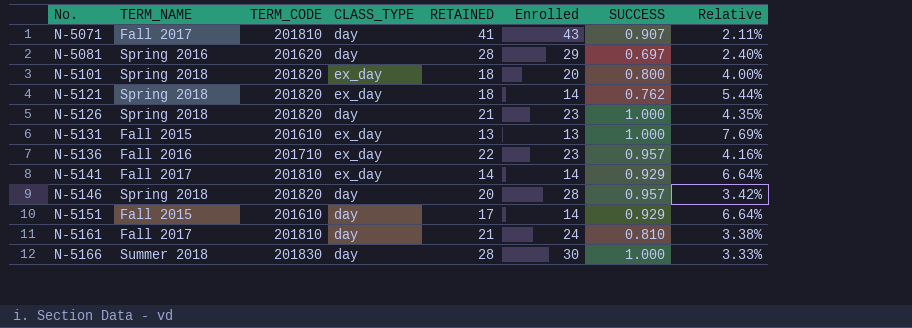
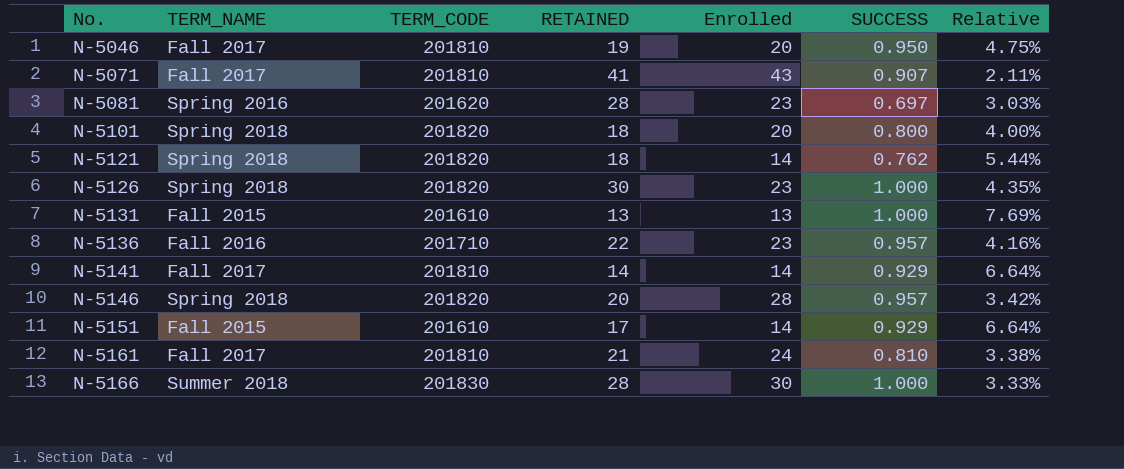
column CLASS_TYPE | position: 4 -> none
row N-5046: none -> Fall 2017 | 201810 | 19 | 20 | 0.950 | 4.75%
N-5081 | Enrolled: 29 -> 23
N-5081 | Relative: 2.40% -> 3.03%
N-5126 | RETAINED: 21 -> 30

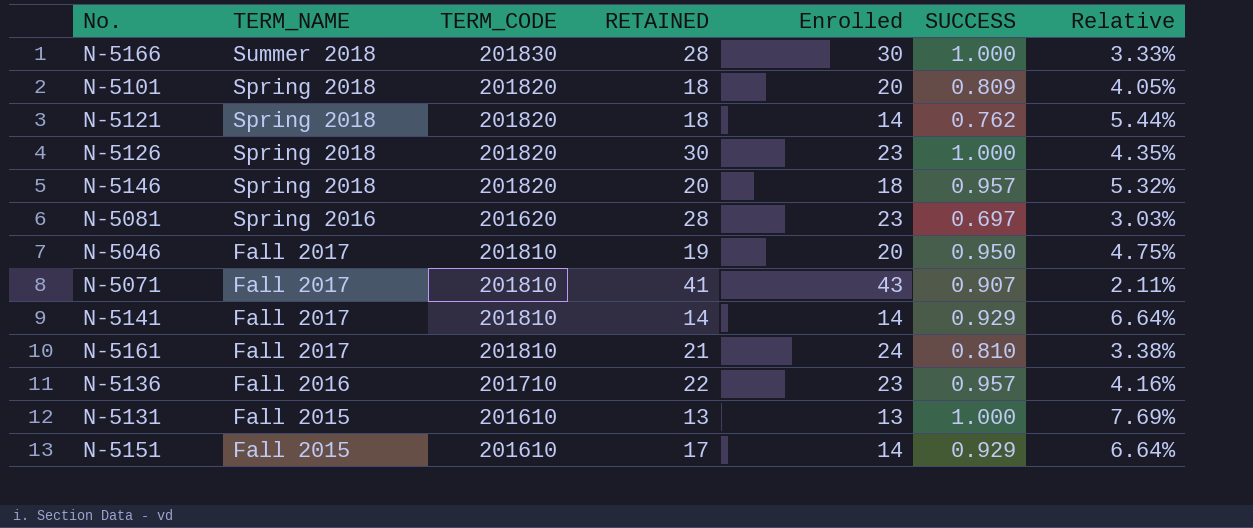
row order: No. ascending -> TERM_NAME descending
N-5101 | SUCCESS: 0.800 -> 0.809
N-5101 | Relative: 4.00% -> 4.05%
N-5146 | Enrolled: 28 -> 18
N-5146 | Relative: 3.42% -> 5.32%

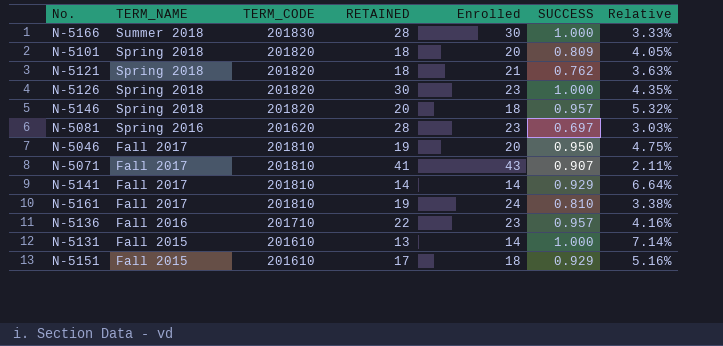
N-5121 | Enrolled: 14 -> 21
N-5121 | Relative: 5.44% -> 3.63%
N-5161 | RETAINED: 21 -> 19
N-5131 | Enrolled: 13 -> 14
N-5131 | Relative: 7.69% -> 7.14%
N-5151 | Enrolled: 14 -> 18
N-5151 | Relative: 6.64% -> 5.16%

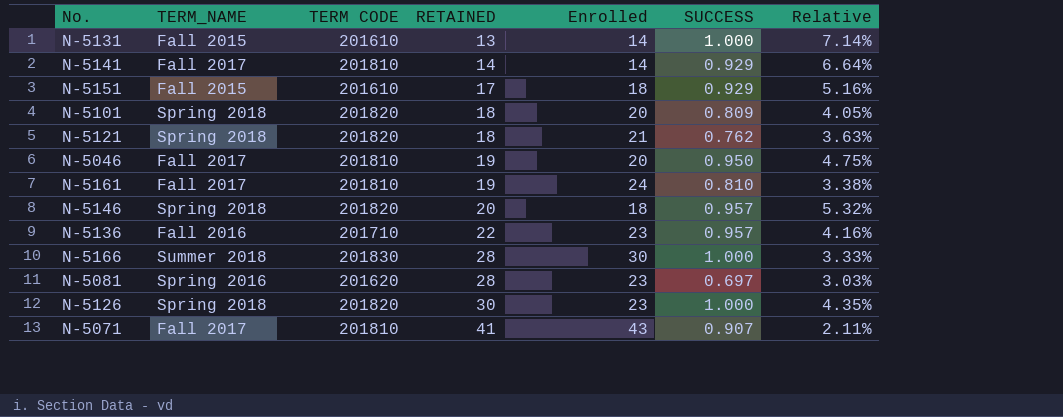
row order: TERM_NAME descending -> RETAINED ascending
column name: TERM_CODE -> TERM CODE

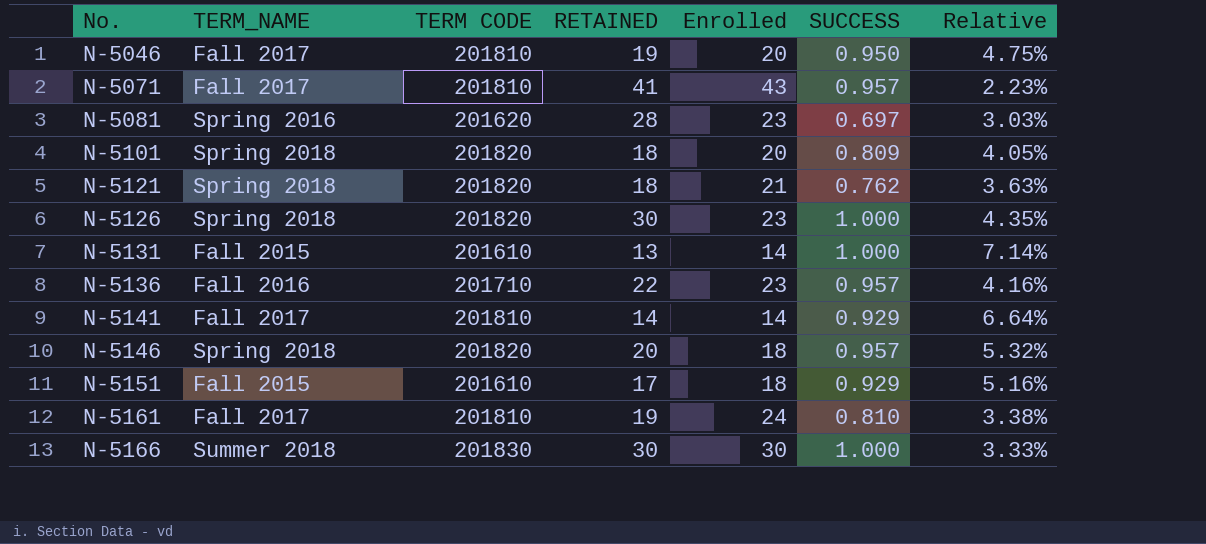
row order: RETAINED ascending -> No. ascending
N-5071 | SUCCESS: 0.907 -> 0.957
N-5071 | Relative: 2.11% -> 2.23%
N-5166 | RETAINED: 28 -> 30

